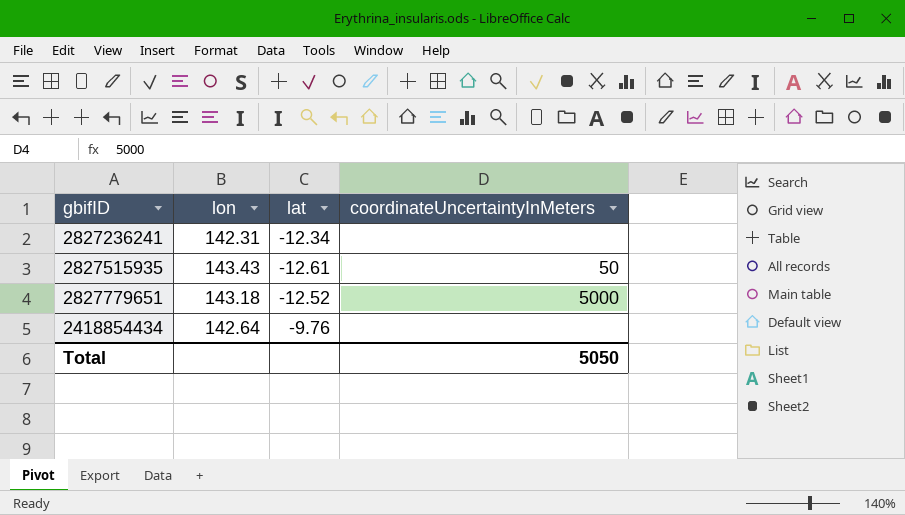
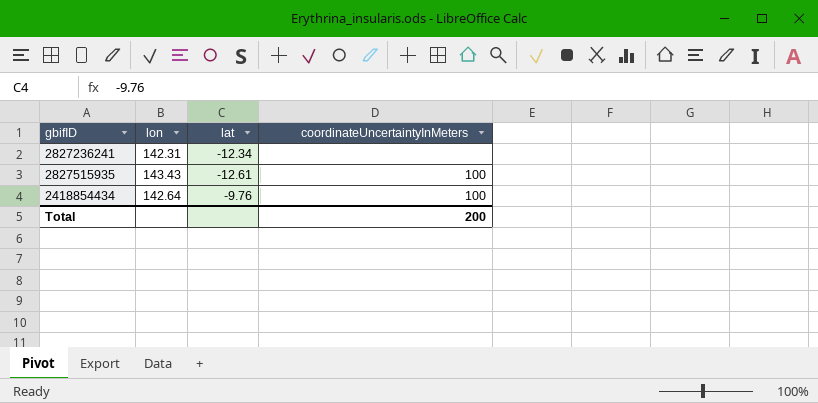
row 2827779651: 143.18 | -12.52 | 5000 -> none
2827515935 | coordinateUncertaintyInMeters: 50 -> 100
2418854434 | coordinateUncertaintyInMeters: none -> 100
Total | coordinateUncertaintyInMeters: 5050 -> 200

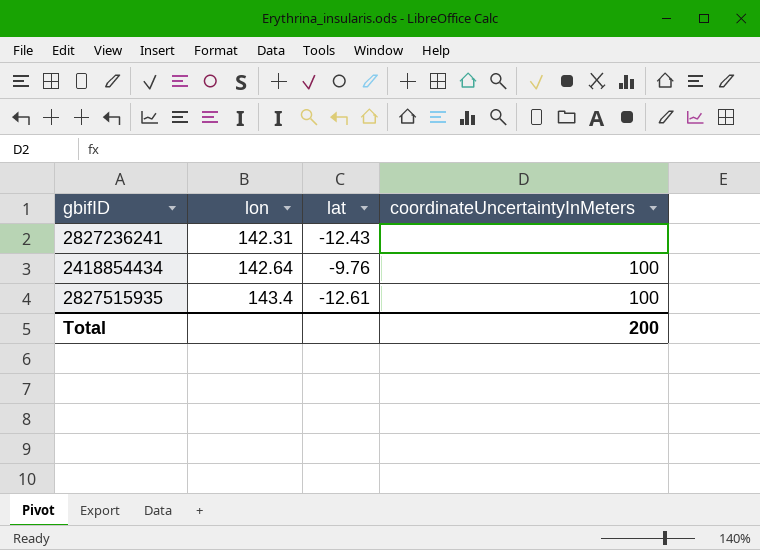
row order: none -> lon ascending
2827236241 | lat: -12.34 -> -12.43
2827515935 | lon: 143.43 -> 143.4

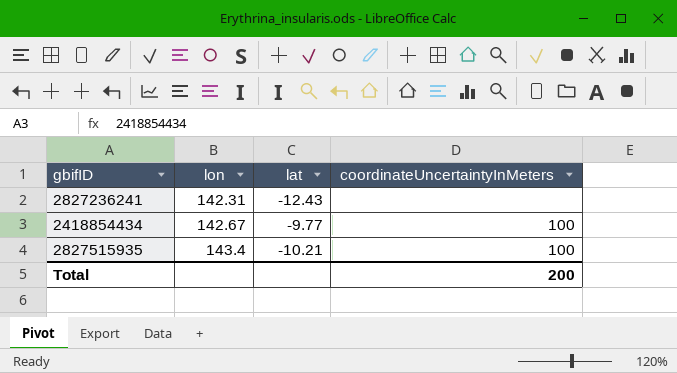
2418854434 | lon: 142.64 -> 142.67
2418854434 | lat: -9.76 -> -9.77
2827515935 | lat: -12.61 -> -10.21

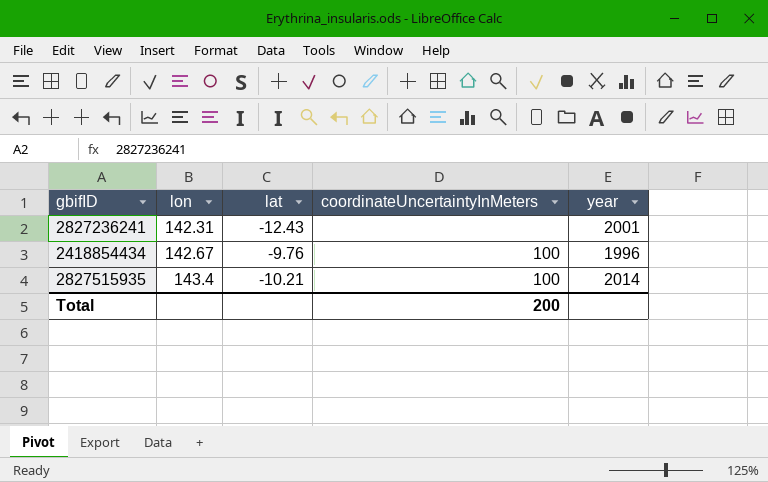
column year | position: none -> 5
2418854434 | lat: -9.77 -> -9.76

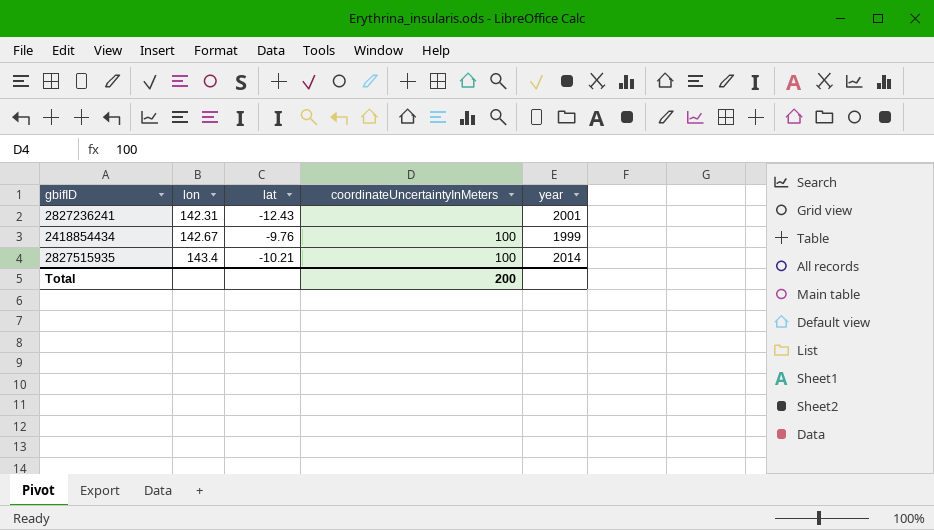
2418854434 | year: 1996 -> 1999

